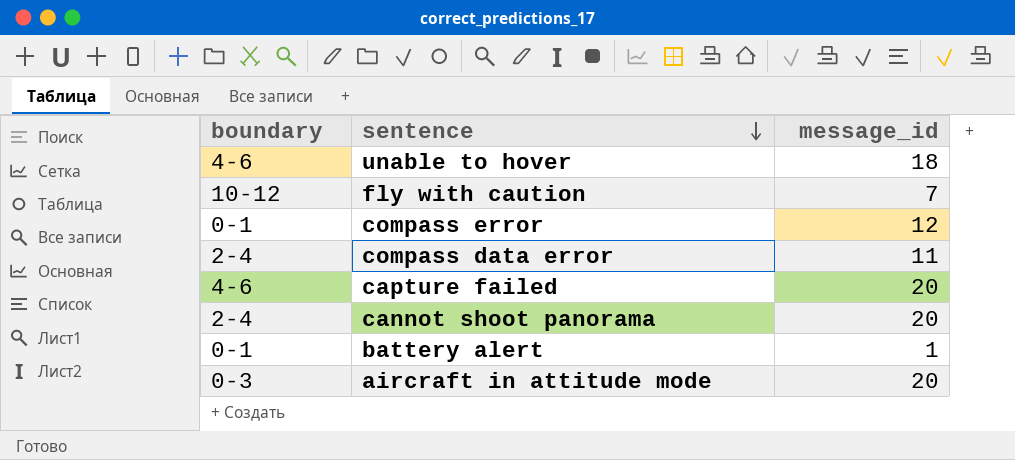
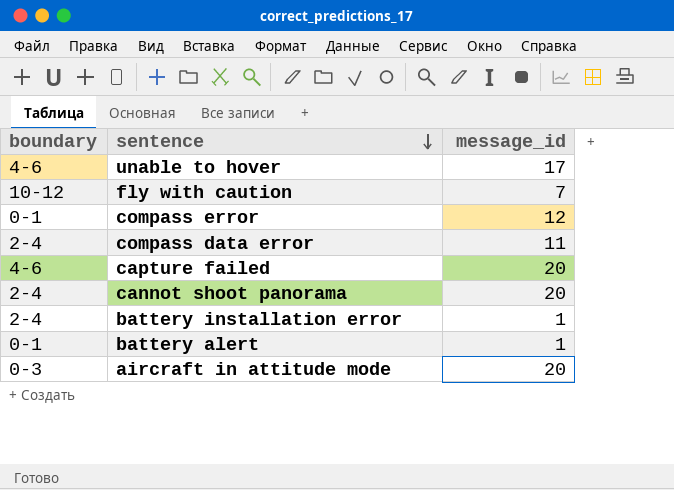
unable to hover | message_id: 18 -> 17
row battery installation error: none -> 2-4 | 1

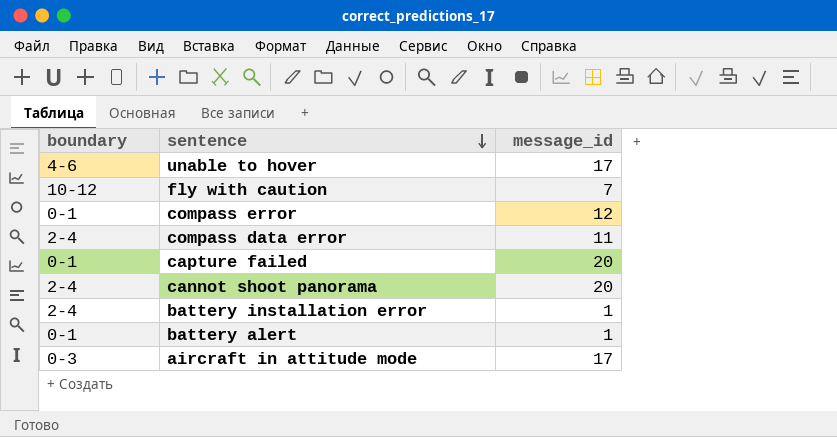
capture failed | boundary: 4-6 -> 0-1
aircraft in attitude mode | message_id: 20 -> 17

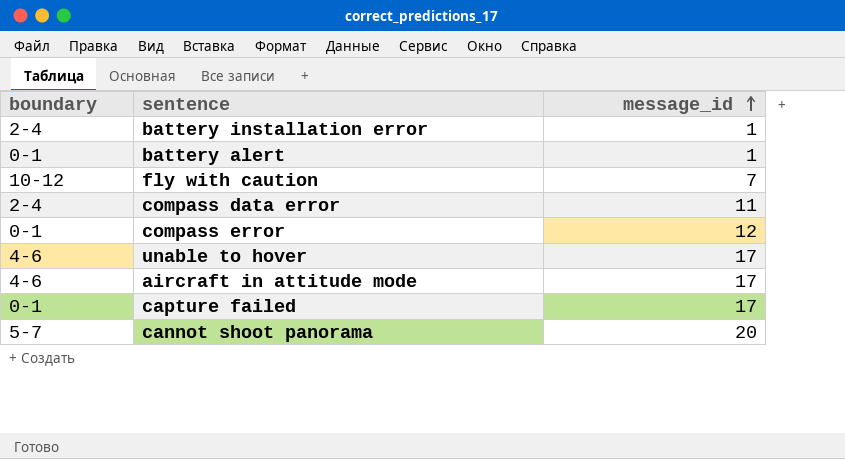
row order: sentence descending -> message_id ascending
aircraft in attitude mode | boundary: 0-3 -> 4-6
capture failed | message_id: 20 -> 17
cannot shoot panorama | boundary: 2-4 -> 5-7

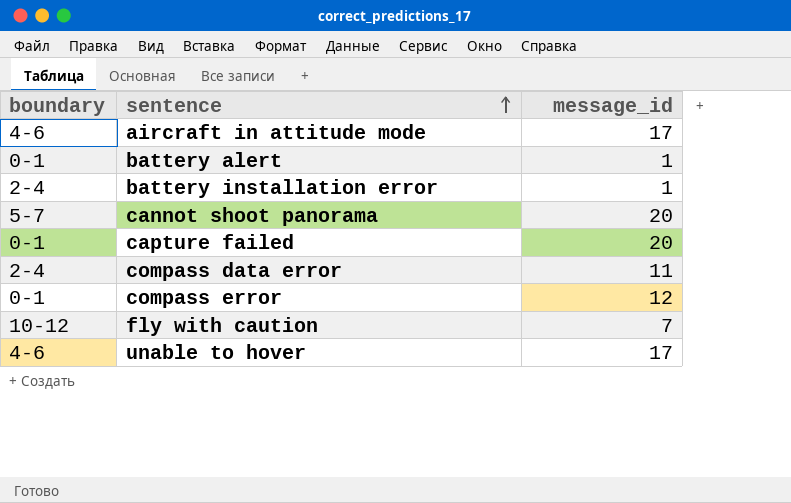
row order: message_id ascending -> sentence ascending
capture failed | message_id: 17 -> 20

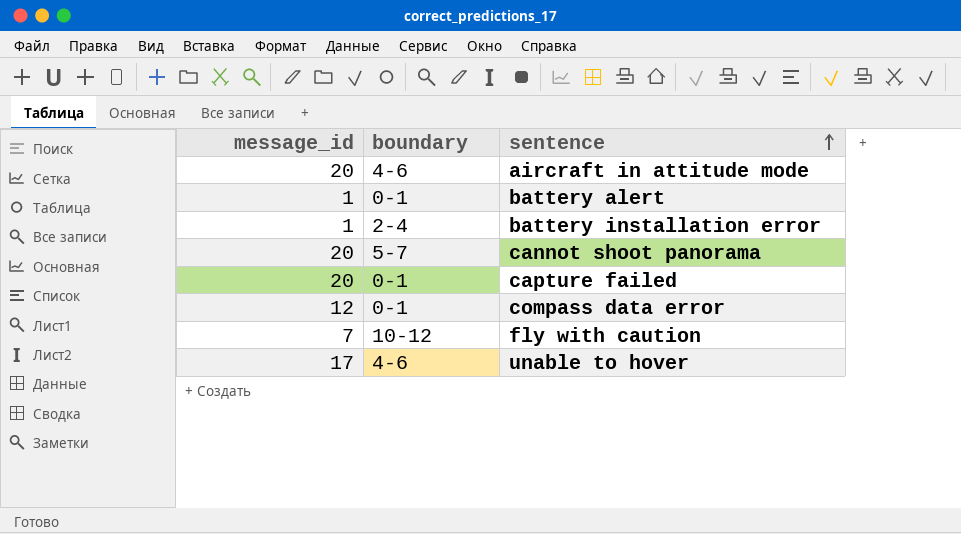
column message_id | position: 3 -> 1
row compass error: 0-1 | 12 -> none
aircraft in attitude mode | message_id: 17 -> 20
compass data error | message_id: 11 -> 12
compass data error | boundary: 2-4 -> 0-1

